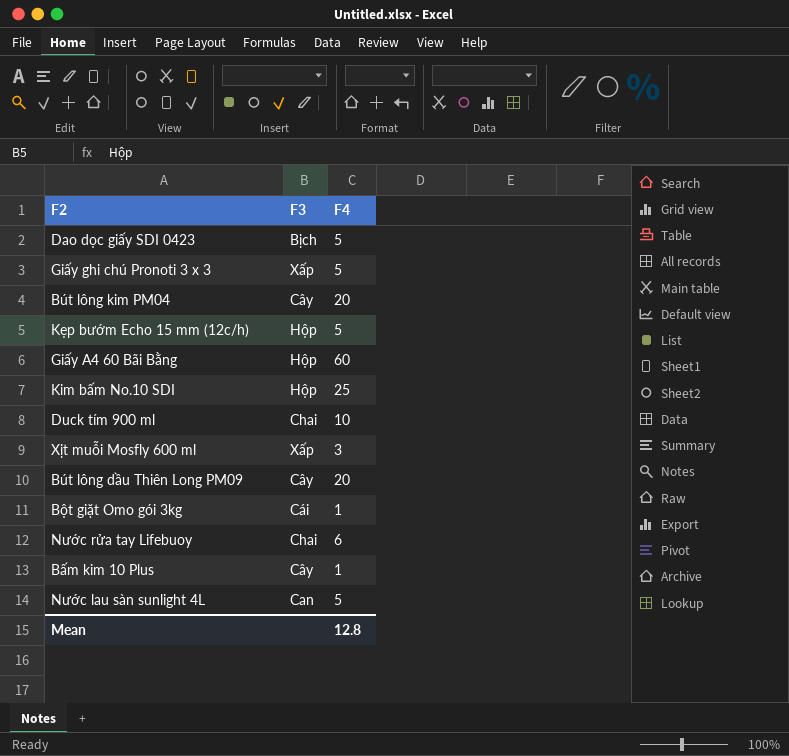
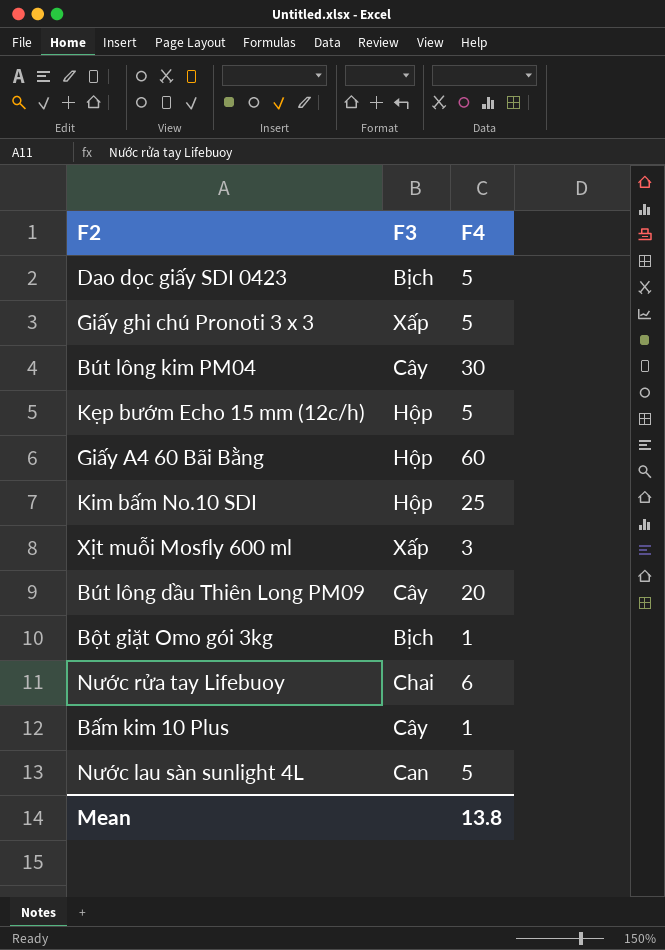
row Duck tím 900 ml: Chai | 10 -> none
Bút lông kim PM04 | F4: 20 -> 30
Bột giặt Omo gói 3kg | F3: Cái -> Bịch
Mean | F4: 12.8 -> 13.8

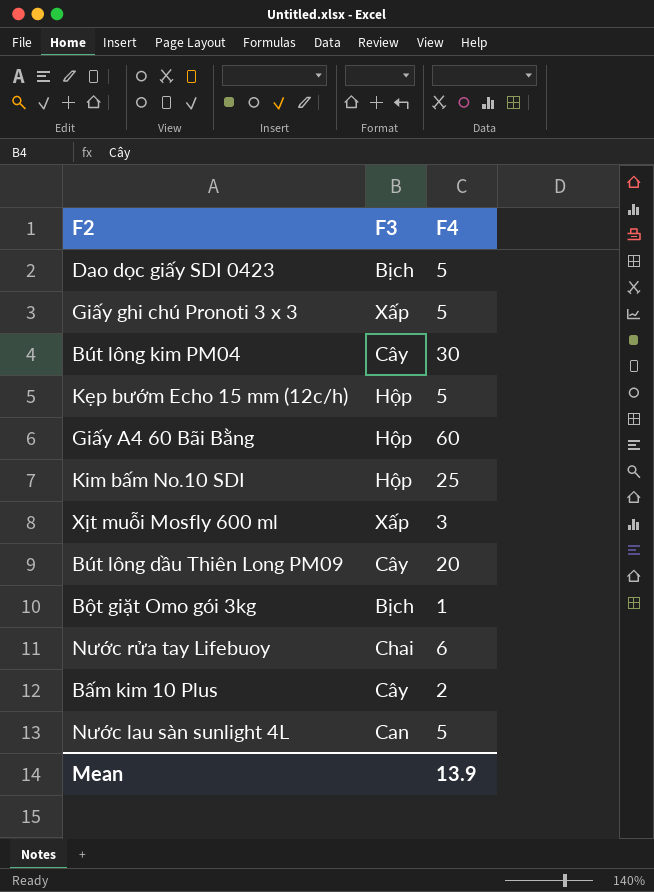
Bấm kim 10 Plus | F4: 1 -> 2
Mean | F4: 13.8 -> 13.9

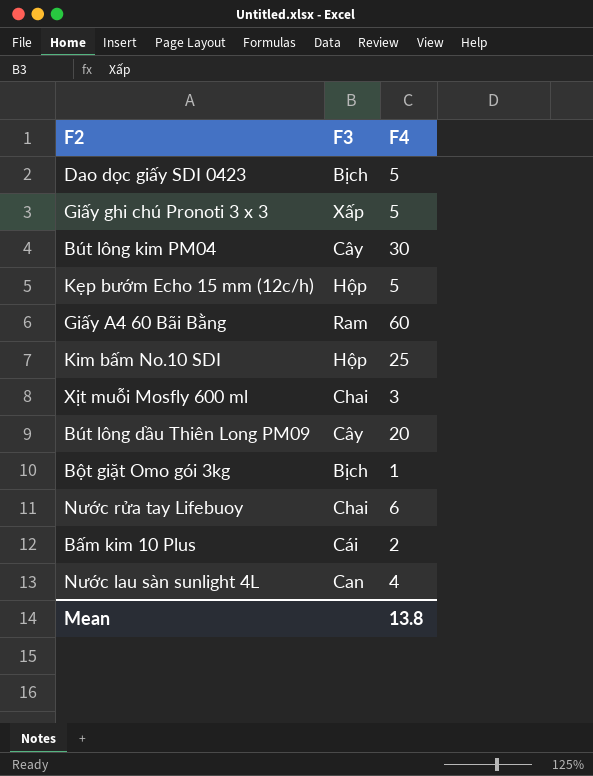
Giấy A4 60 Bãi Bằng | F3: Hộp -> Ram
Xịt muỗi Mosfly 600 ml | F3: Xấp -> Chai
Bấm kim 10 Plus | F3: Cây -> Cái
Nước lau sàn sunlight 4L | F4: 5 -> 4
Mean | F4: 13.9 -> 13.8

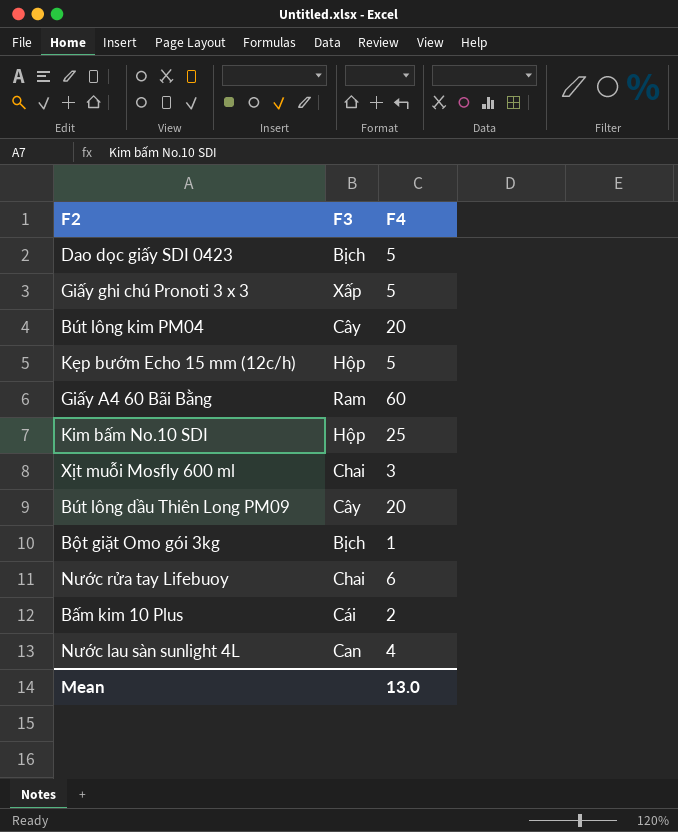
Bút lông kim PM04 | F4: 30 -> 20
Mean | F4: 13.8 -> 13.0

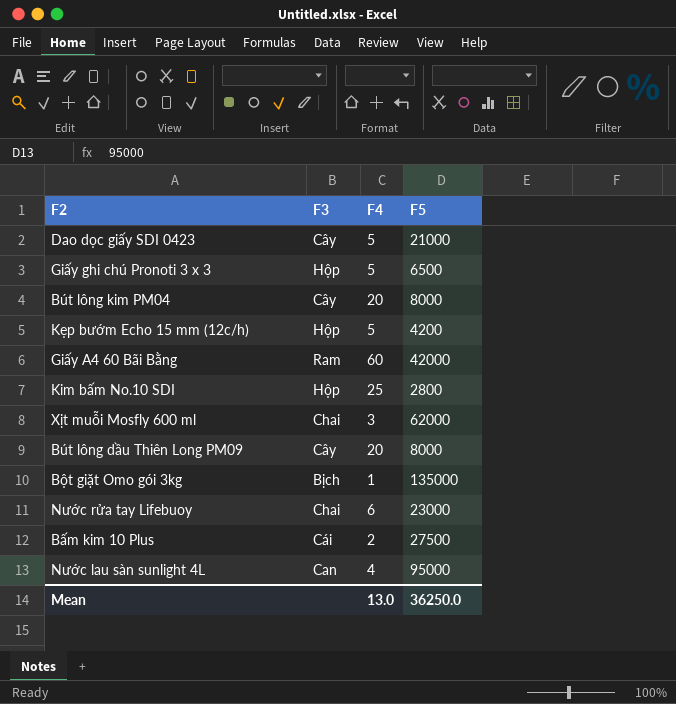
column F5 | position: none -> 4
Dao dọc giấy SDI 0423 | F3: Bịch -> Cây
Giấy ghi chú Pronoti 3 x 3 | F3: Xấp -> Hộp

